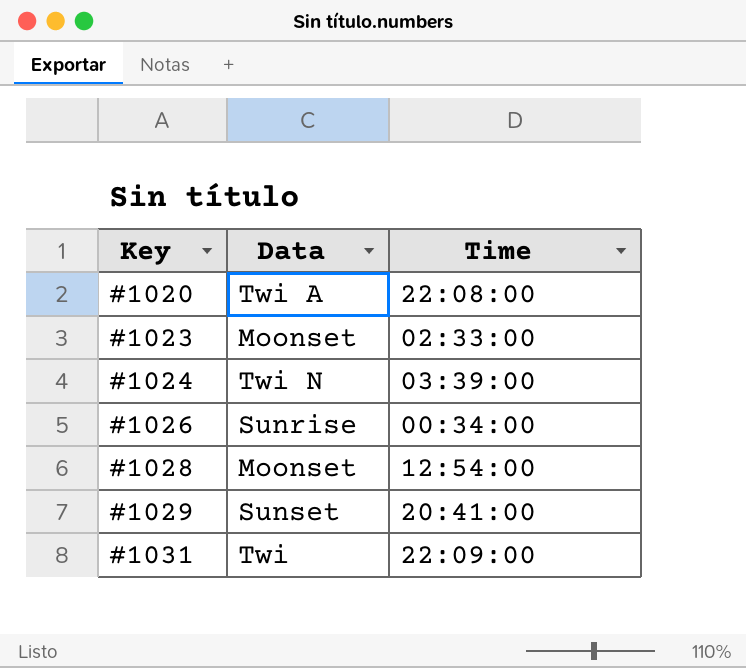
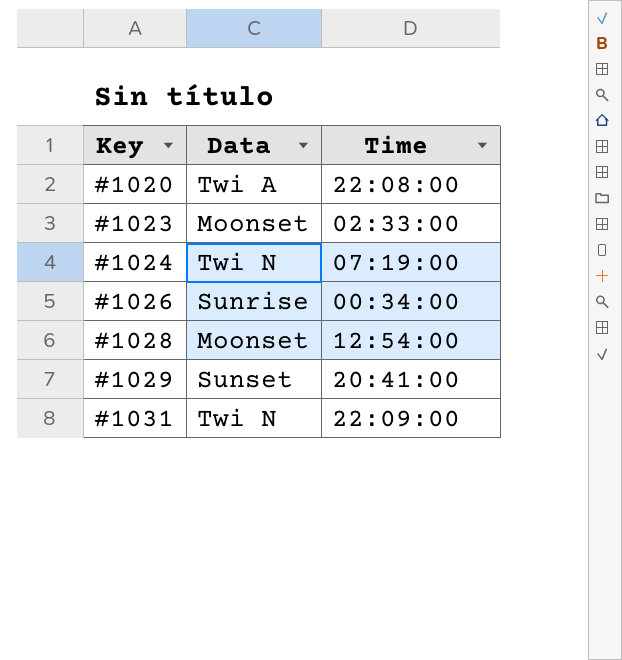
#1024 | Time: 03:39:00 -> 07:19:00
#1031 | Data: Twi -> Twi N

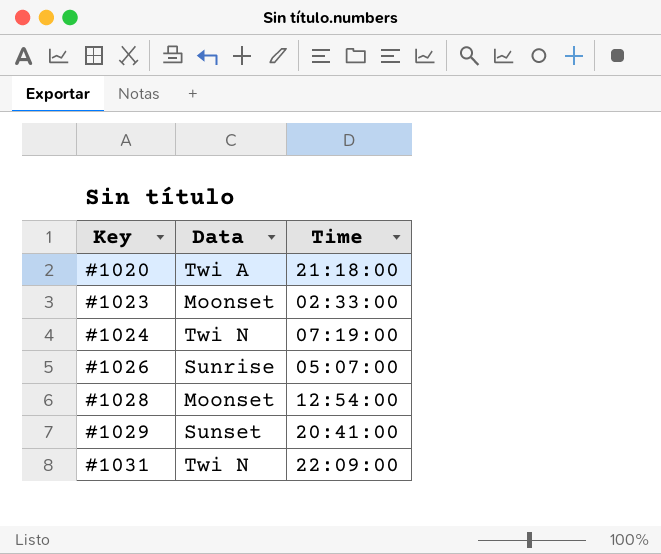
#1020 | Time: 22:08:00 -> 21:18:00
#1026 | Time: 00:34:00 -> 05:07:00

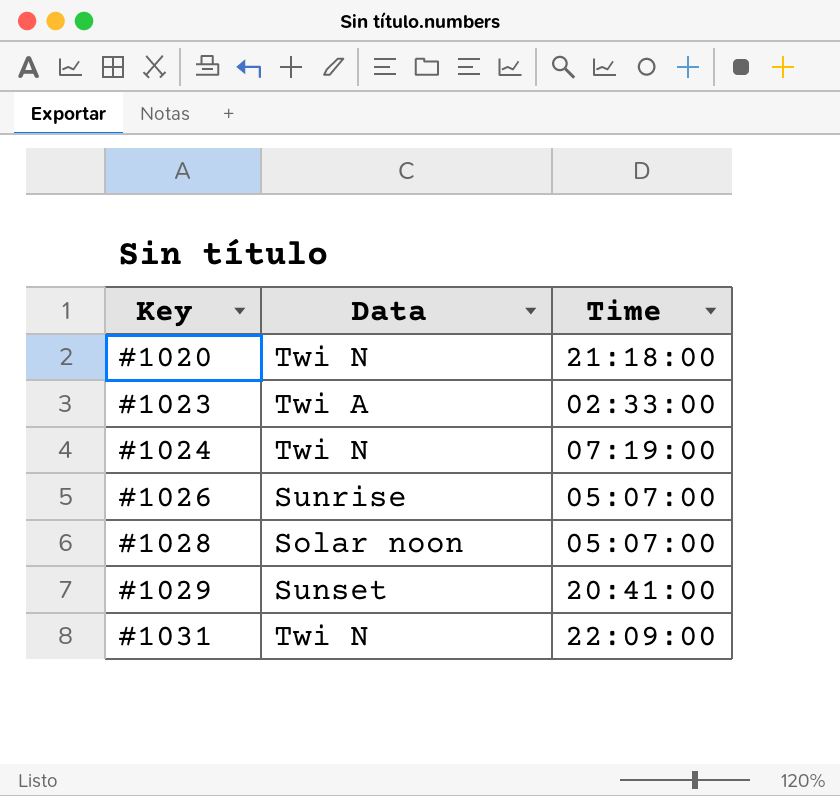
#1020 | Data: Twi A -> Twi N
#1023 | Data: Moonset -> Twi A
#1028 | Data: Moonset -> Solar noon
#1028 | Time: 12:54:00 -> 05:07:00

